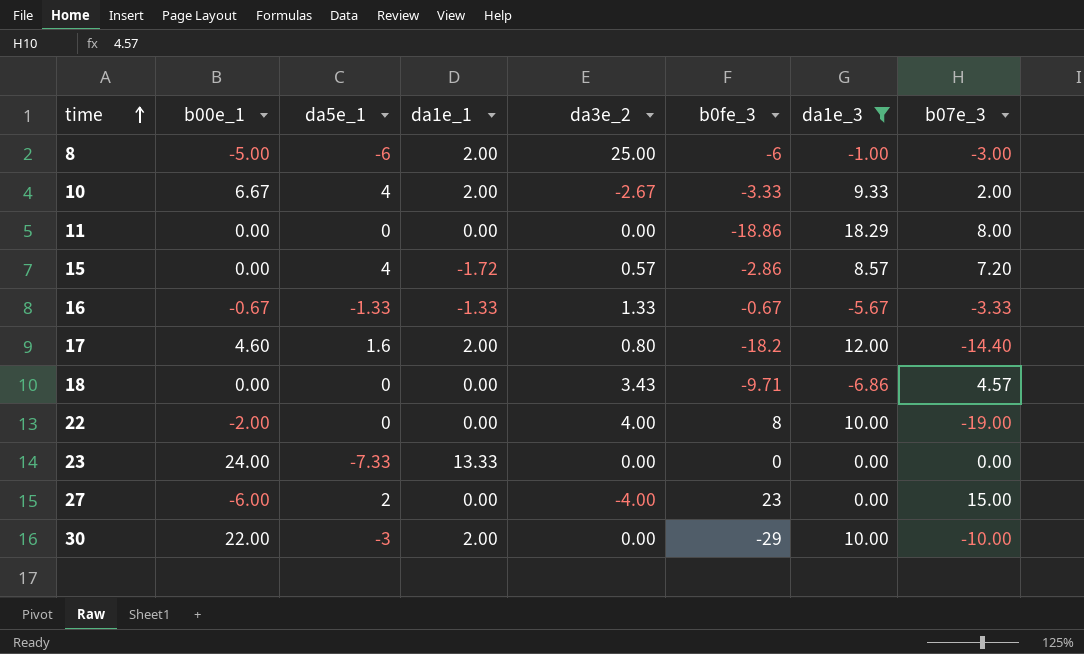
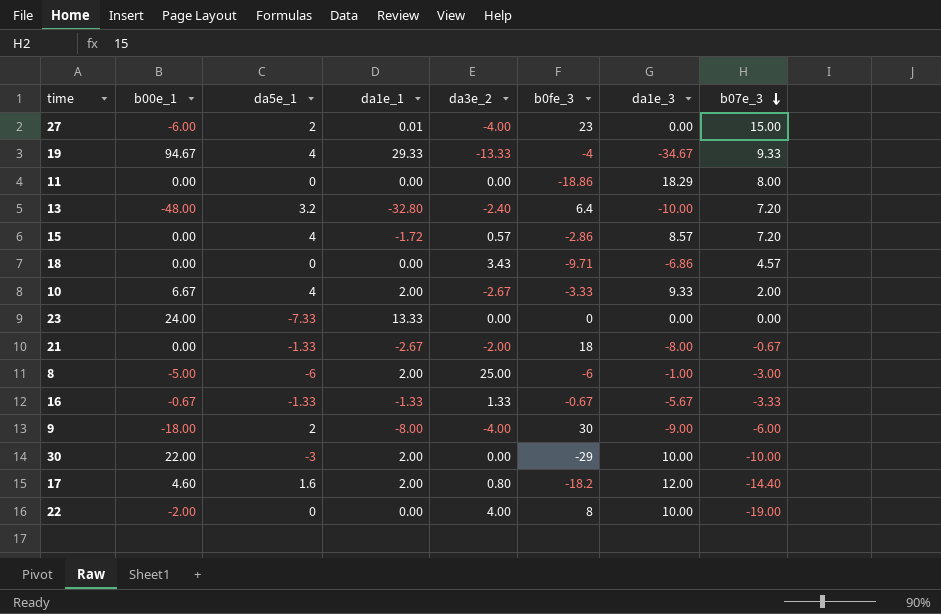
filter: da1e_3 >= -6.86 -> none
row order: time ascending -> b07e_3 descending
27 | da1e_1: 0.00 -> 0.01

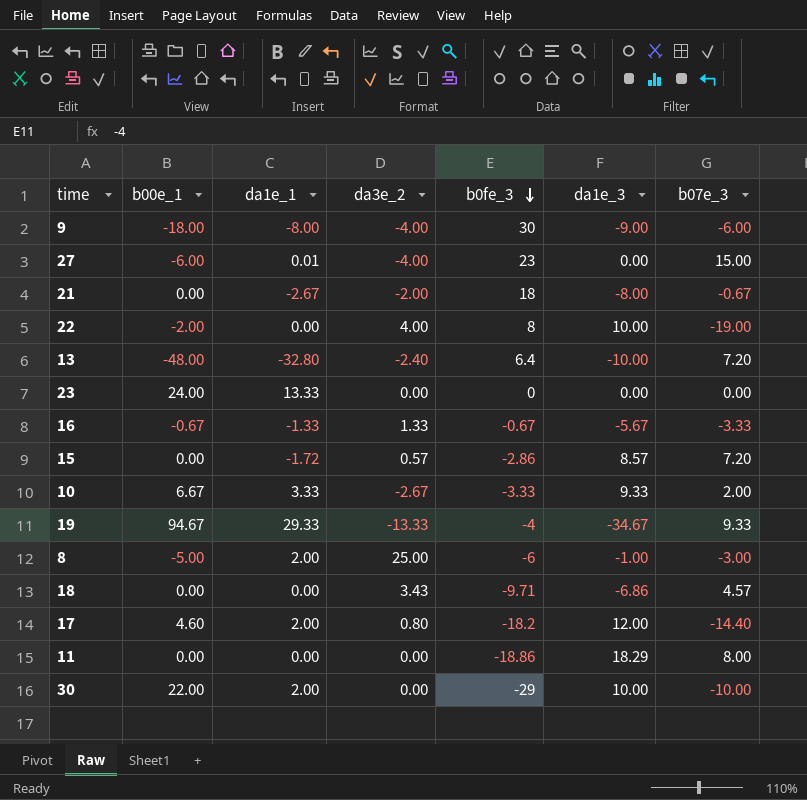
row order: b07e_3 descending -> b0fe_3 descending
column da5e_1 | position: 3 -> none
10 | da1e_1: 2.00 -> 3.33

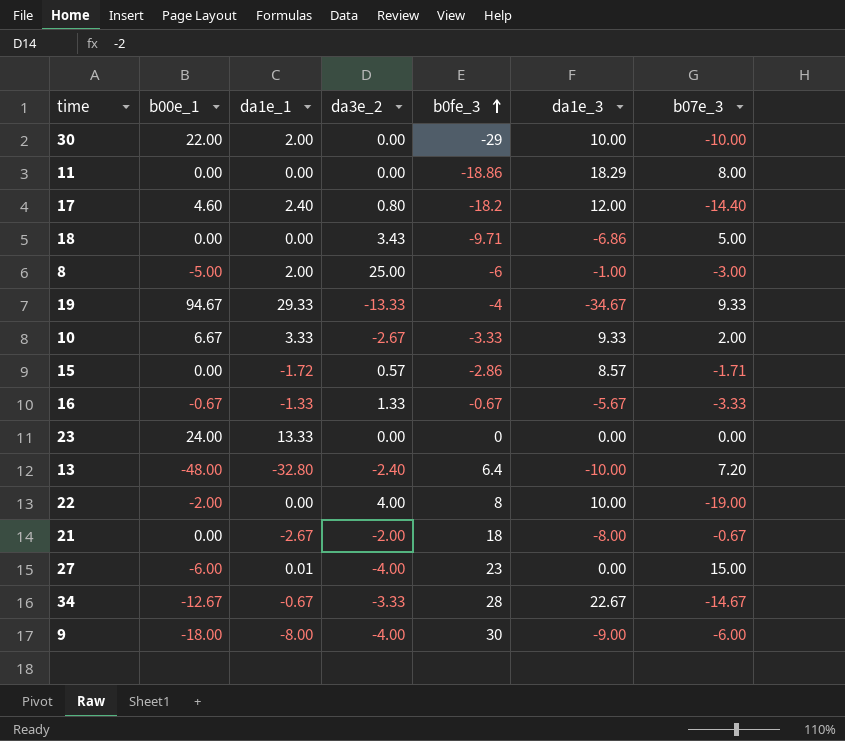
row order: b0fe_3 descending -> b0fe_3 ascending
17 | da1e_1: 2.00 -> 2.40
18 | b07e_3: 4.57 -> 5.00
15 | b07e_3: 7.20 -> -1.71
row 34: none -> -12.67 | -0.67 | -3.33 | 28 | 22.67 | -14.67

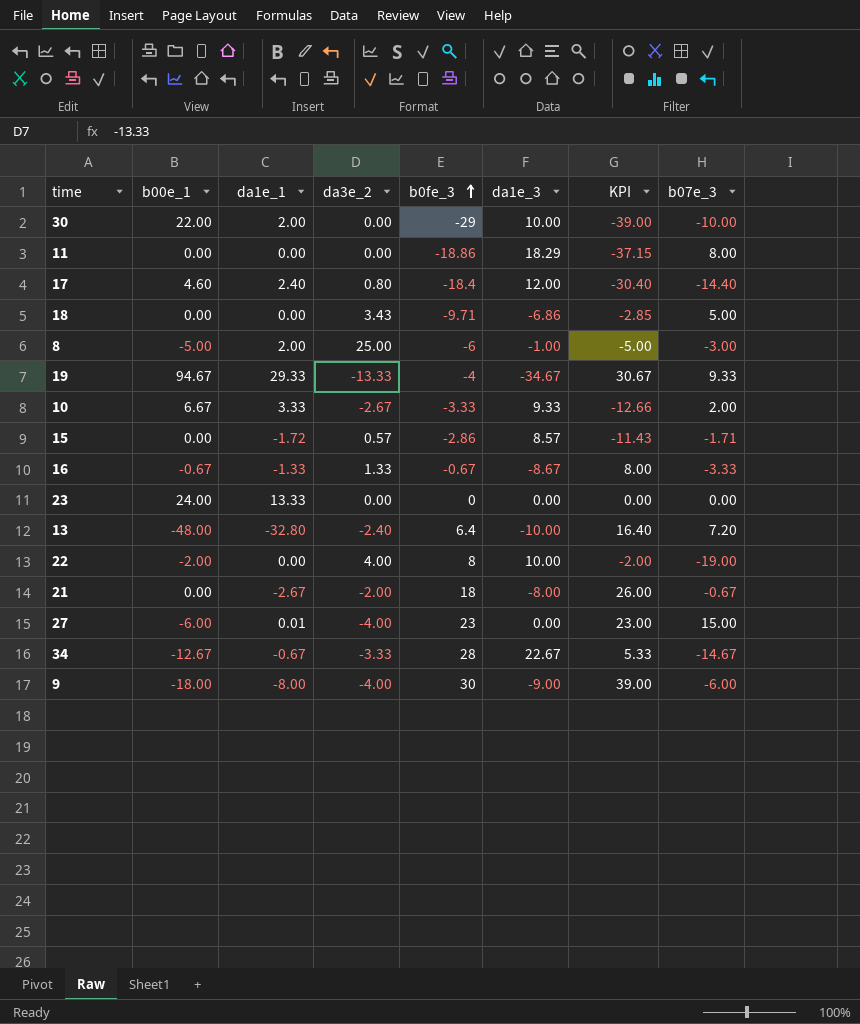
column KPI | formula: none -> [b0fe_3] - [da1e_3]
17 | b0fe_3: -18.2 -> -18.4
16 | da1e_3: -5.67 -> -8.67

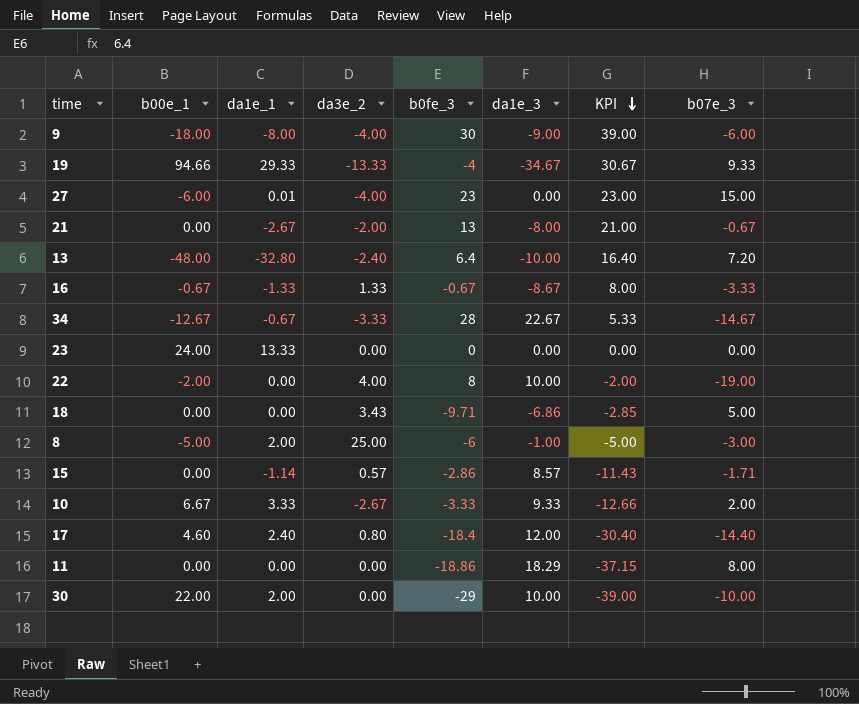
row order: b0fe_3 ascending -> KPI descending
19 | b00e_1: 94.67 -> 94.66
21 | b0fe_3: 18 -> 13
21 | KPI: 26.00 -> 21.00
15 | da1e_1: -1.72 -> -1.14

